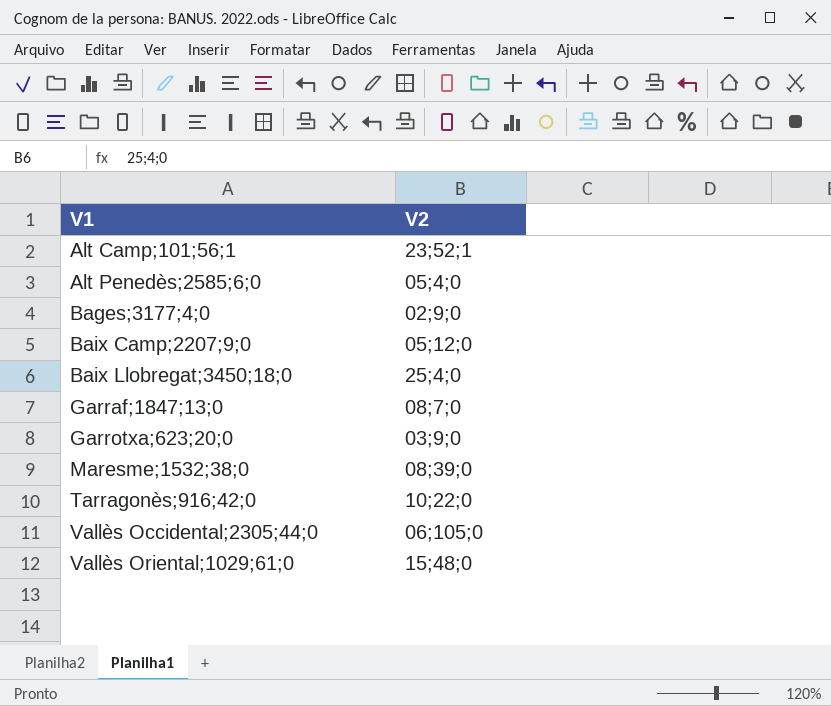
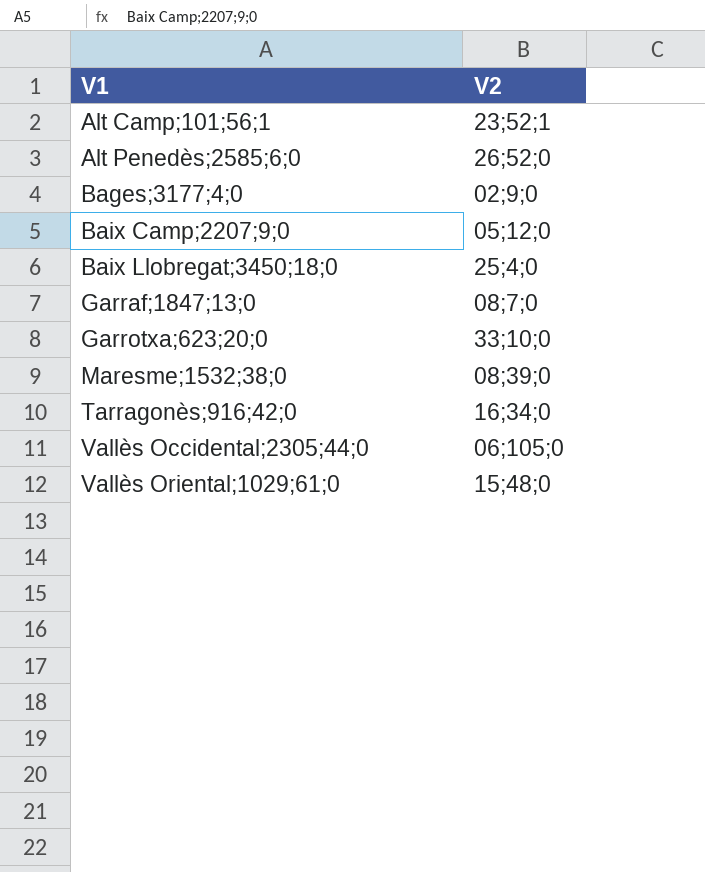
Alt Penedès;2585;6;0 | V2: 05;4;0 -> 26;52;0
Garrotxa;623;20;0 | V2: 03;9;0 -> 33;10;0
Tarragonès;916;42;0 | V2: 10;22;0 -> 16;34;0

